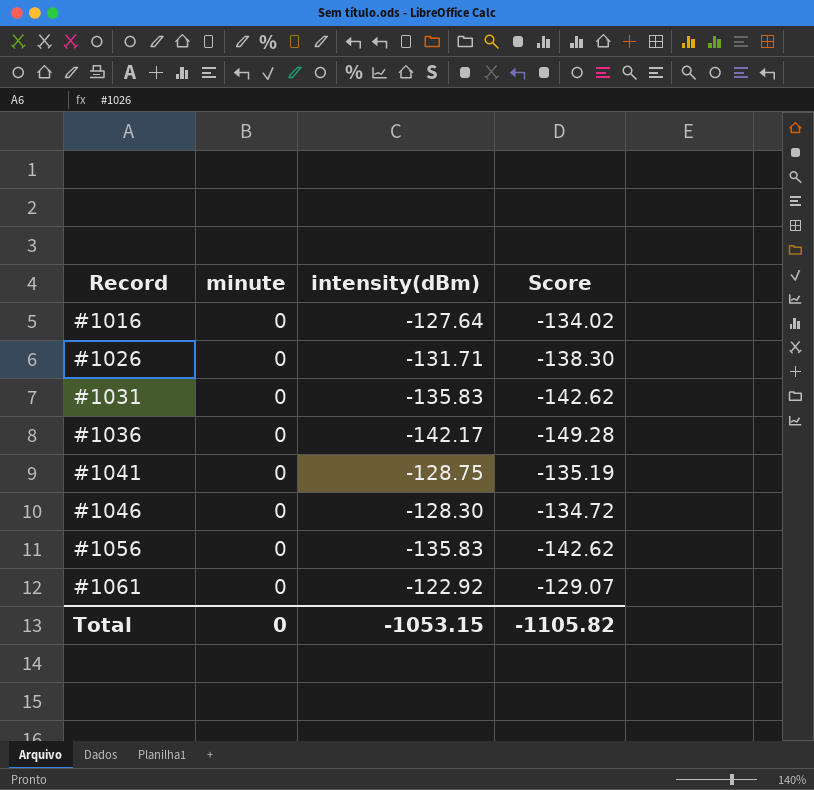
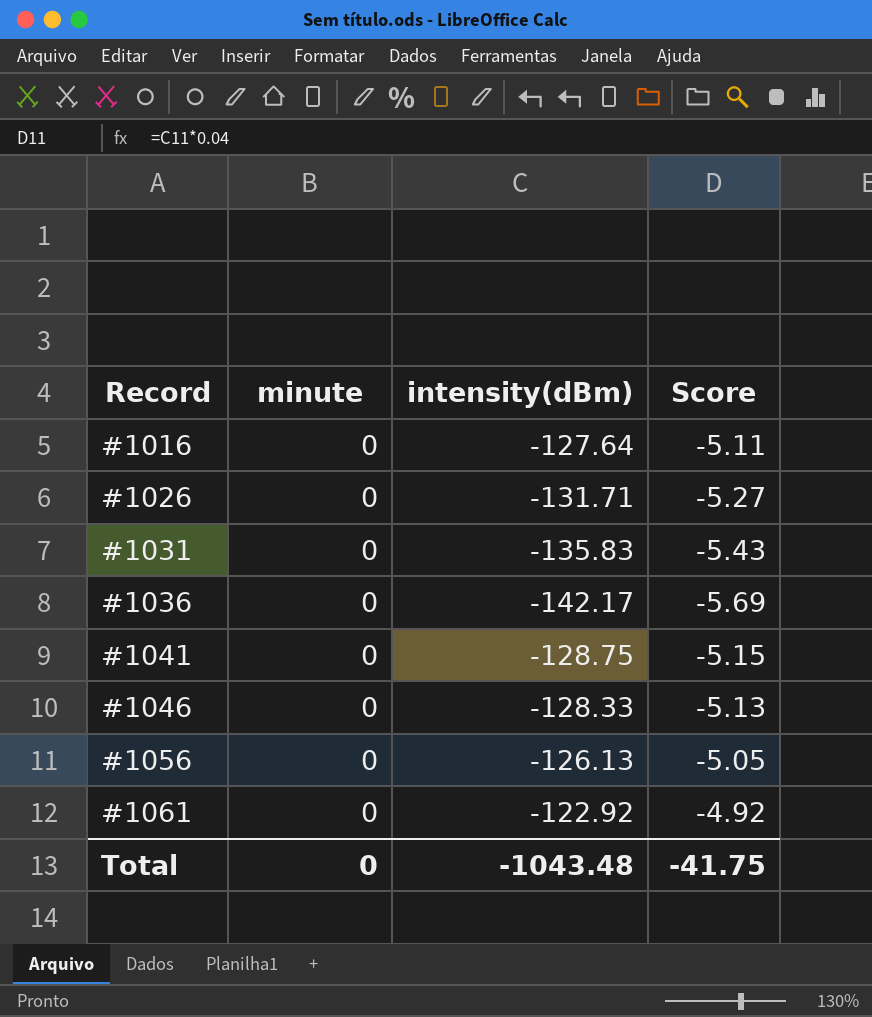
column Score | formula: [intensity(dBm)] * 1.05 -> [intensity(dBm)] * 0.04
#1046 | intensity(dBm): -128.30 -> -128.33
#1056 | intensity(dBm): -135.83 -> -126.13
Total | intensity(dBm): -1053.15 -> -1043.48
Total | Score: -1105.82 -> -41.75

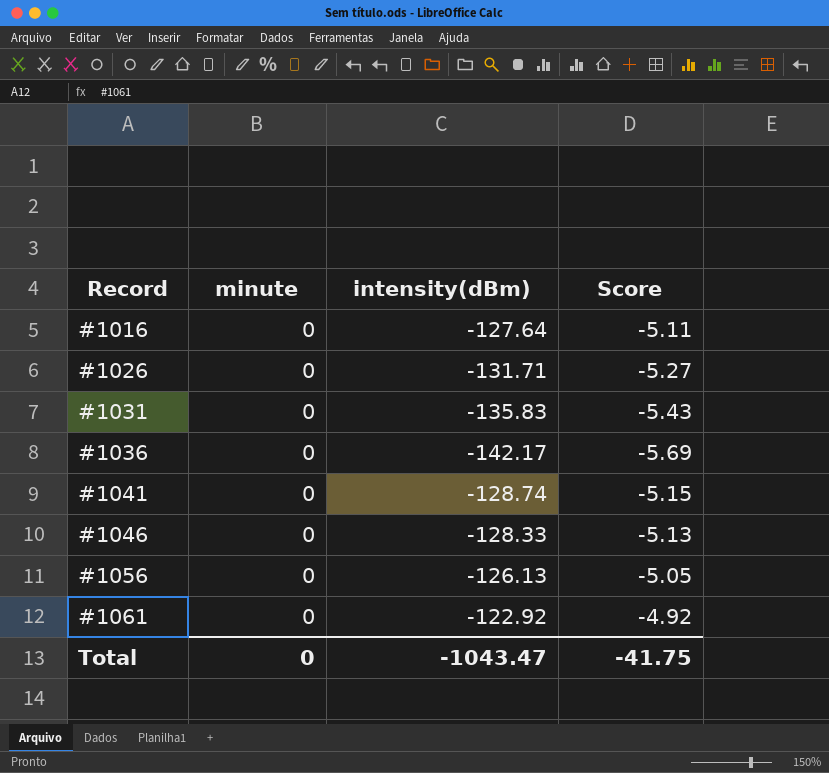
#1041 | intensity(dBm): -128.75 -> -128.74
Total | intensity(dBm): -1043.48 -> -1043.47

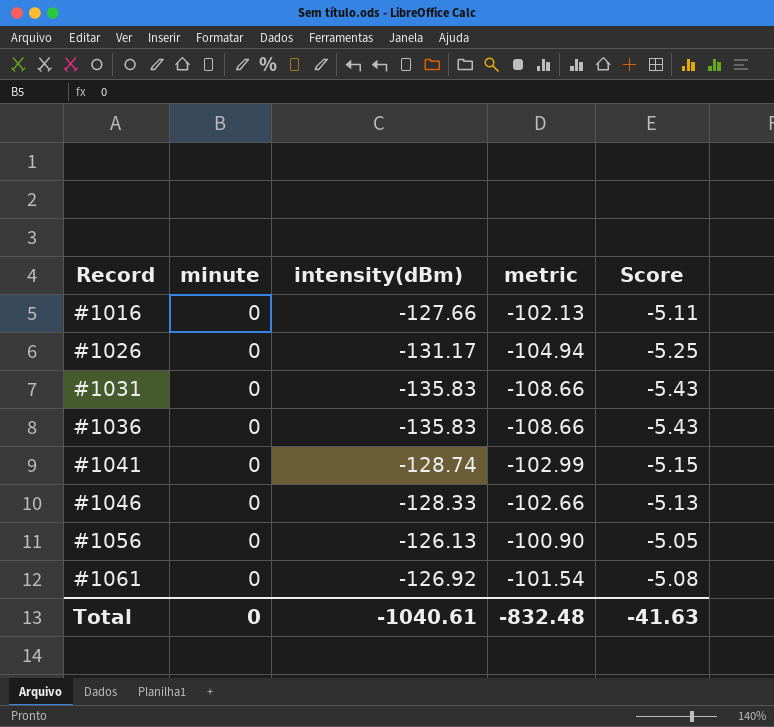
column metric | formula: none -> [intensity(dBm)] * 0.8
#1016 | intensity(dBm): -127.64 -> -127.66
#1026 | intensity(dBm): -131.71 -> -131.17
#1026 | Score: -5.27 -> -5.25
#1036 | intensity(dBm): -142.17 -> -135.83
#1036 | Score: -5.69 -> -5.43
#1061 | intensity(dBm): -122.92 -> -126.92
#1061 | Score: -4.92 -> -5.08
Total | intensity(dBm): -1043.47 -> -1040.61
Total | Score: -41.75 -> -41.63

